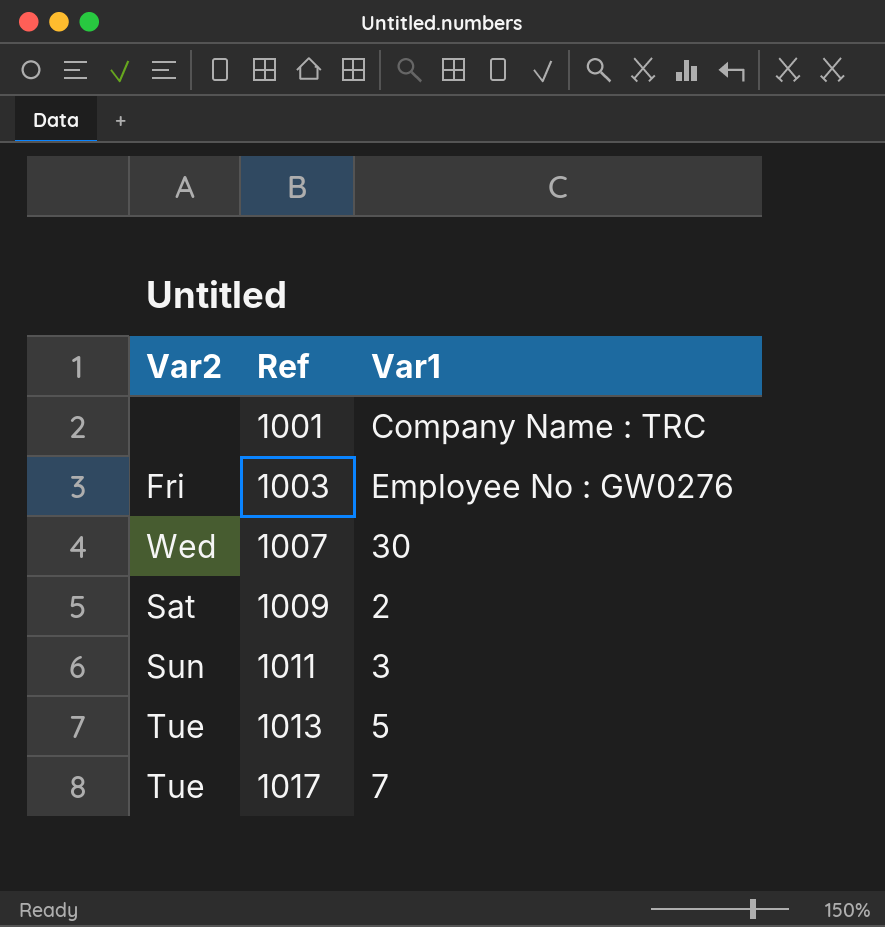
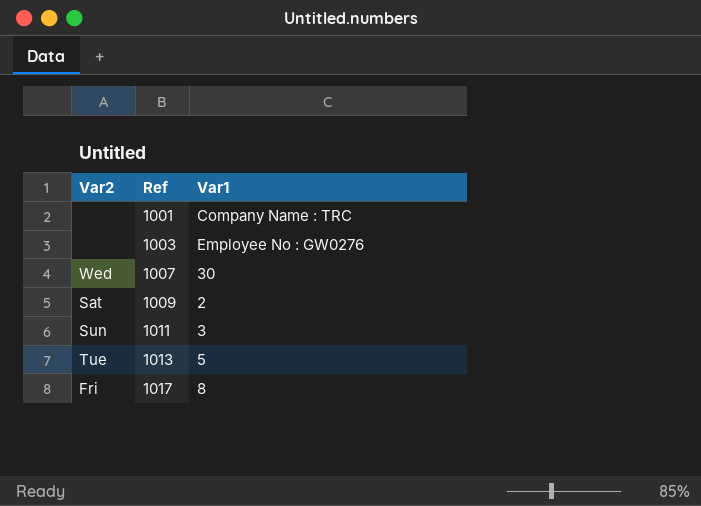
1003 | Var2: Fri -> none
1017 | Var2: Tue -> Fri
1017 | Var1: 7 -> 8

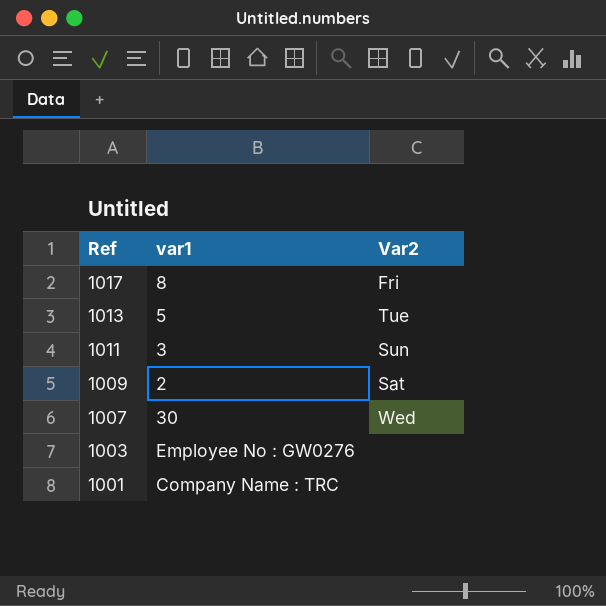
row order: Ref ascending -> Ref descending
column name: Var1 -> var1
column Var2 | position: 1 -> 3

